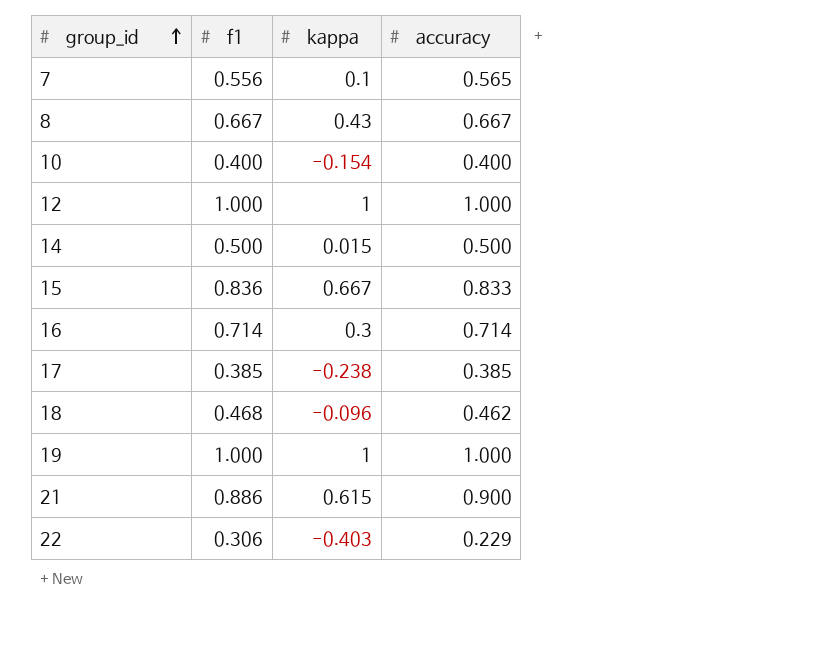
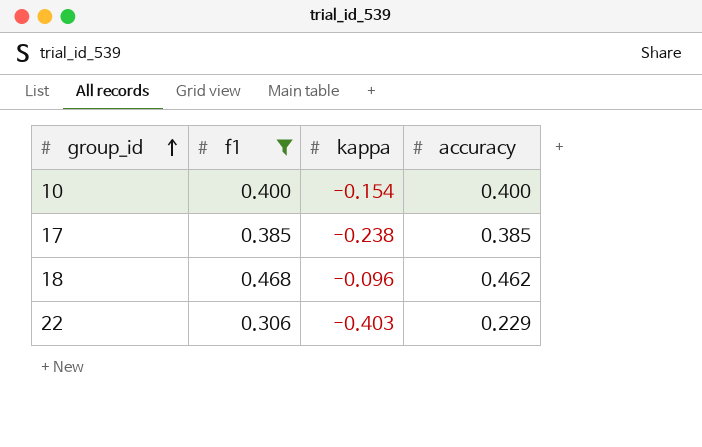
filter: none -> f1 <= 0.468

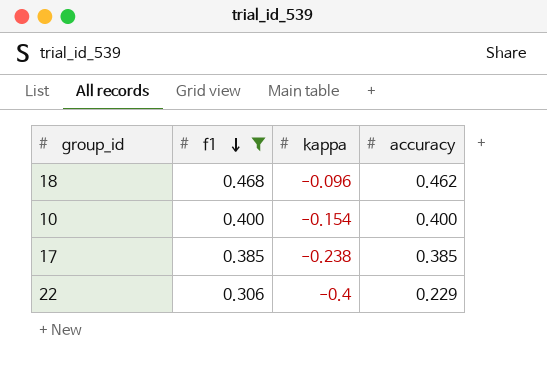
row order: group_id ascending -> f1 descending
22 | kappa: -0.403 -> -0.4

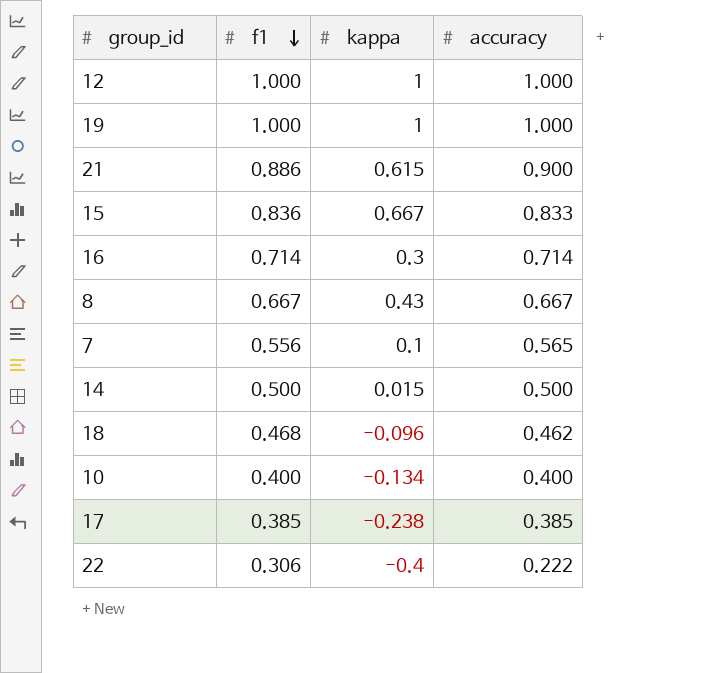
filter: f1 <= 0.468 -> none
10 | kappa: -0.154 -> -0.134
22 | accuracy: 0.229 -> 0.222

